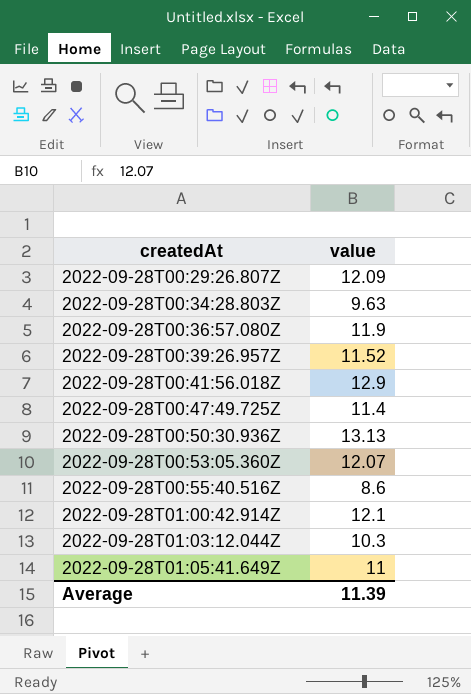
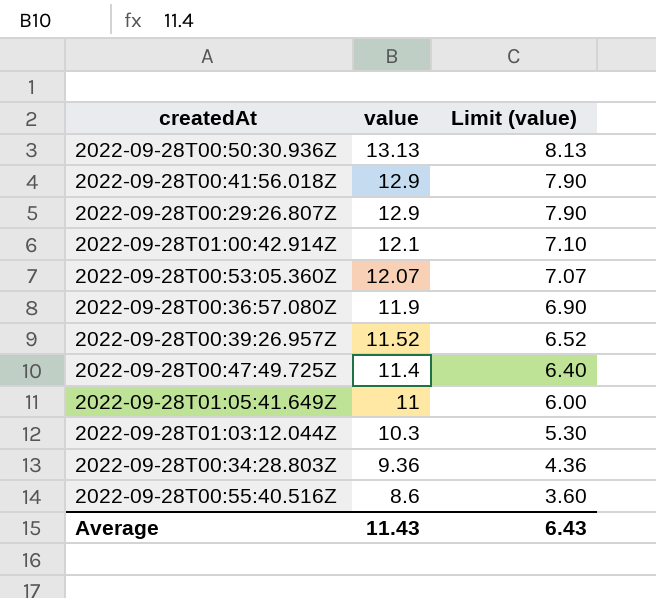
row order: createdAt ascending -> value descending
column Limit (value) | formula: none -> [value] - 5
2022-09-28T00:29:26.807Z | value: 12.09 -> 12.9
2022-09-28T00:34:28.803Z | value: 9.63 -> 9.36
Average | value: 11.39 -> 11.43

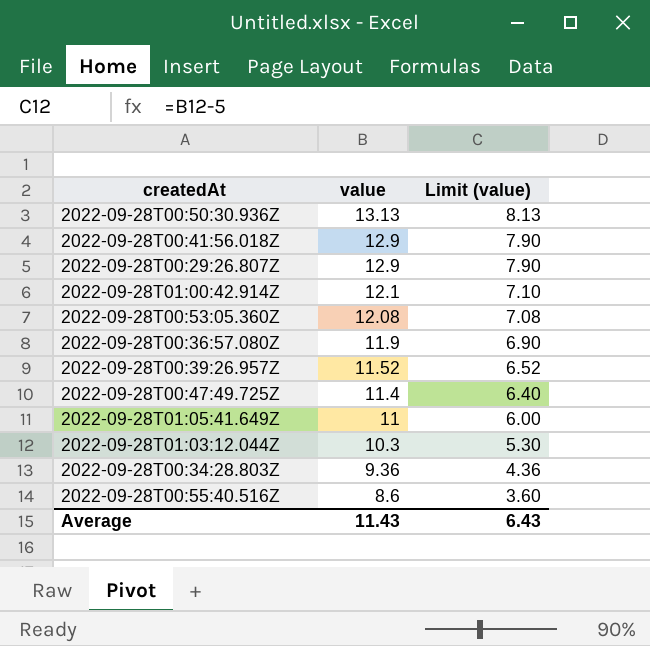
2022-09-28T00:53:05.360Z | value: 12.07 -> 12.08
2022-09-28T00:53:05.360Z | Limit (value): 7.07 -> 7.08

